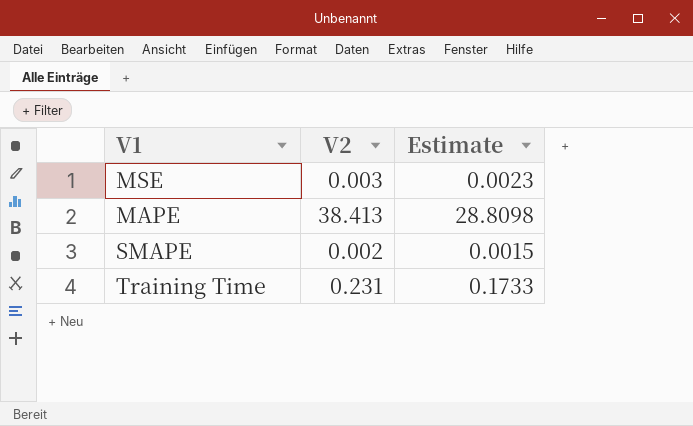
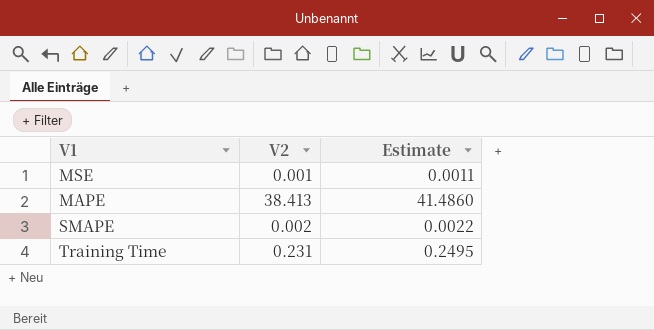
column Estimate | formula: [V2] * 0.75 -> [V2] * 1.08
MSE | V2: 0.003 -> 0.001

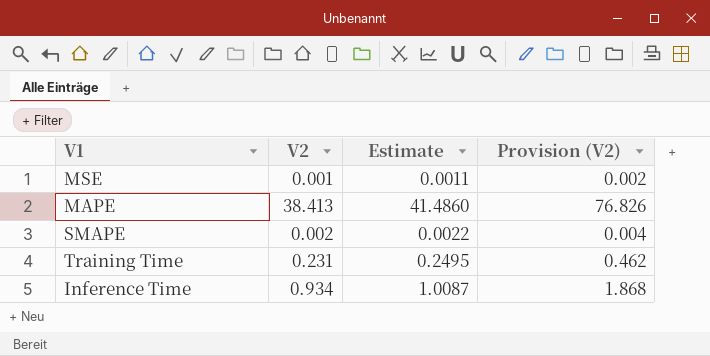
column Provision (V2) | formula: none -> [V2] * 2
row Inference Time: none -> 0.934 | 1.0087 | 1.868

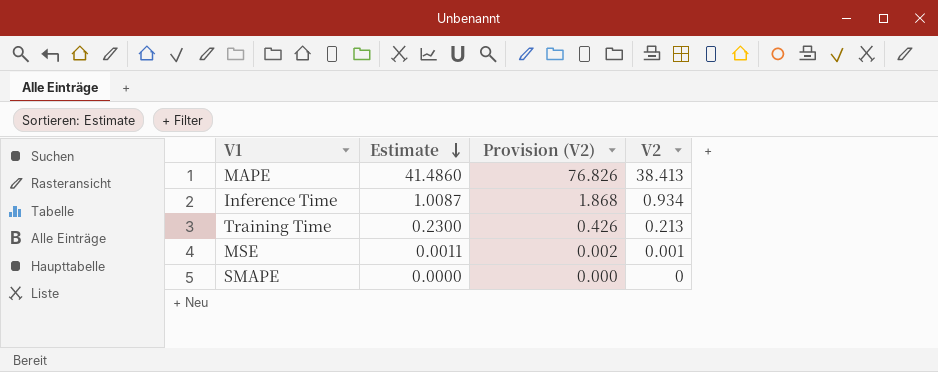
row order: none -> Estimate descending
column V2 | position: 2 -> 4
Training Time | Estimate: 0.2495 -> 0.2300
Training Time | Provision (V2): 0.462 -> 0.426
Training Time | V2: 0.231 -> 0.213
SMAPE | Estimate: 0.0022 -> 0.0000
SMAPE | Provision (V2): 0.004 -> 0.000
SMAPE | V2: 0.002 -> 0

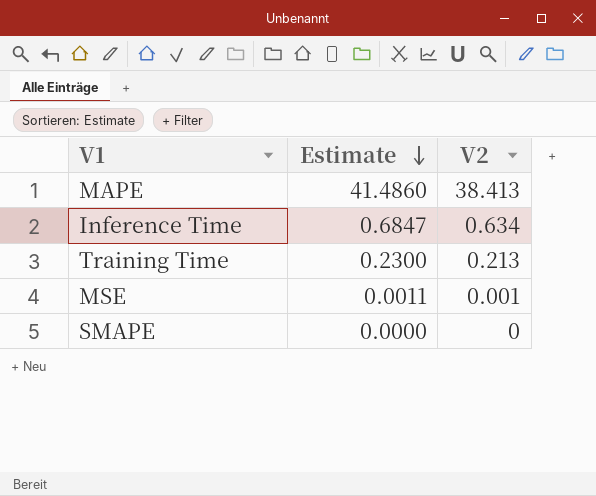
column Provision (V2) | formula: [V2] * 2 -> none
Inference Time | Estimate: 1.0087 -> 0.6847
Inference Time | V2: 0.934 -> 0.634

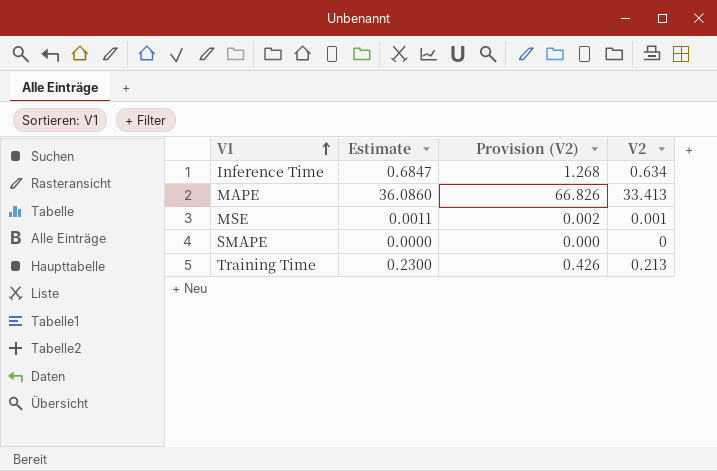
row order: Estimate descending -> V1 ascending
column Provision (V2) | formula: none -> [V2] * 2
MAPE | Estimate: 41.4860 -> 36.0860
MAPE | V2: 38.413 -> 33.413

